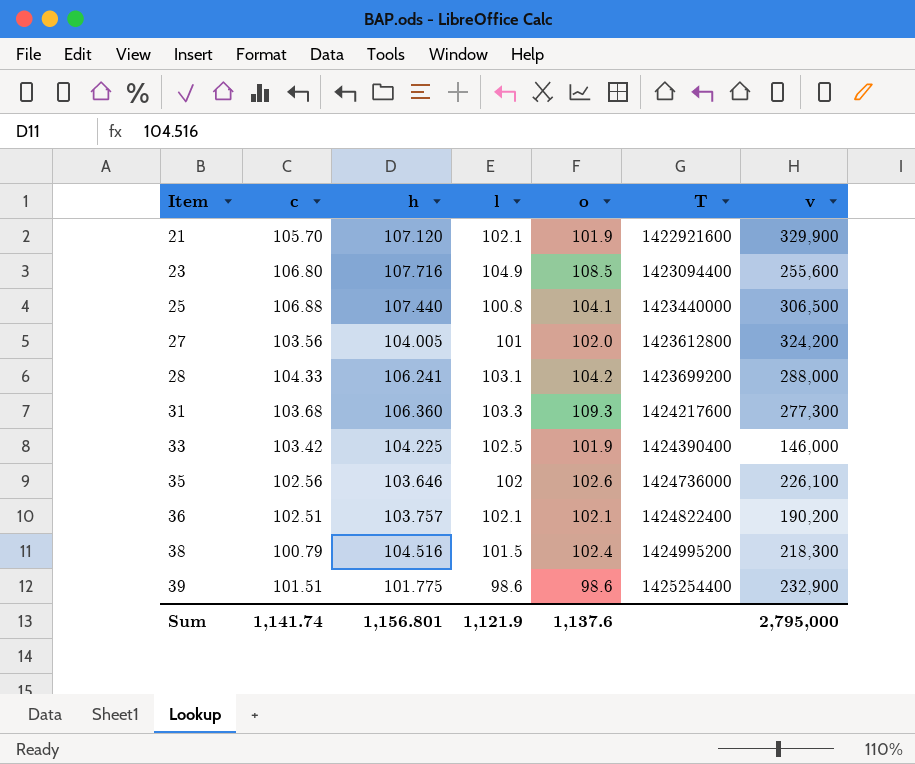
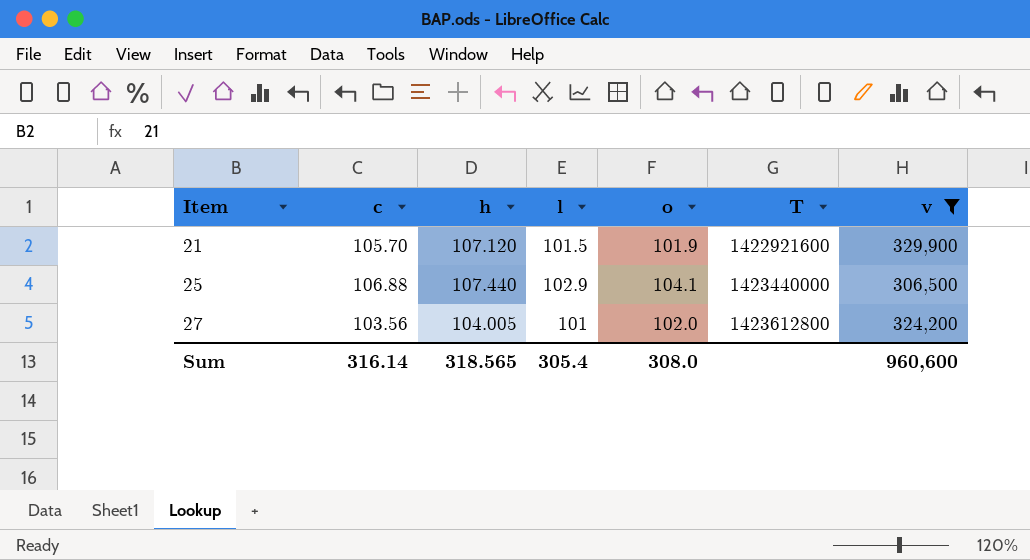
filter: none -> v >= 306,500
21 | l: 102.1 -> 101.5
25 | l: 100.8 -> 102.9
Sum | c: 1,141.74 -> 316.14
Sum | h: 1,156.801 -> 318.565
Sum | l: 1,121.9 -> 305.4
Sum | o: 1,137.6 -> 308.0
Sum | v: 2,795,000 -> 960,600

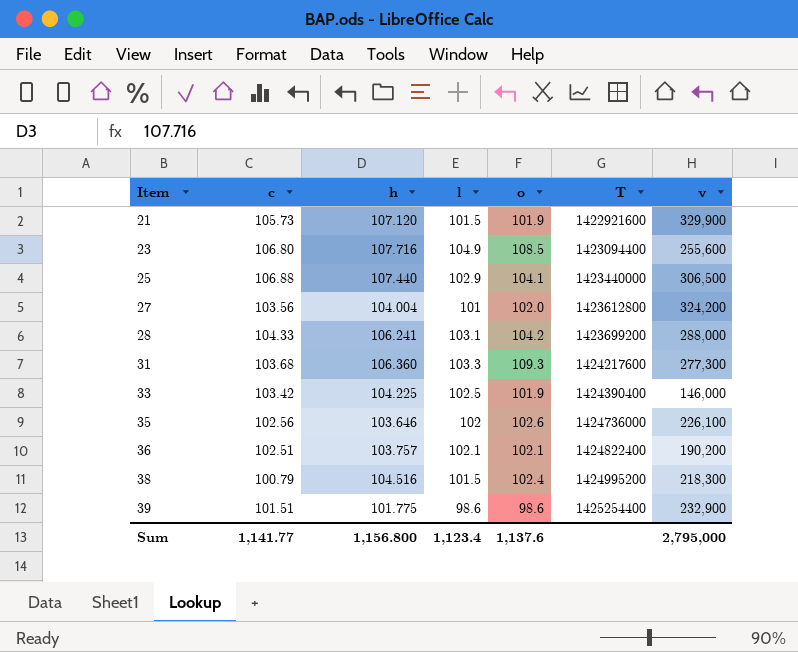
filter: v >= 306,500 -> none
21 | c: 105.70 -> 105.73
27 | h: 104.005 -> 104.004
Sum | c: 316.14 -> 1,141.77
Sum | h: 318.565 -> 1,156.800
Sum | l: 305.4 -> 1,123.4
Sum | o: 308.0 -> 1,137.6
Sum | v: 960,600 -> 2,795,000

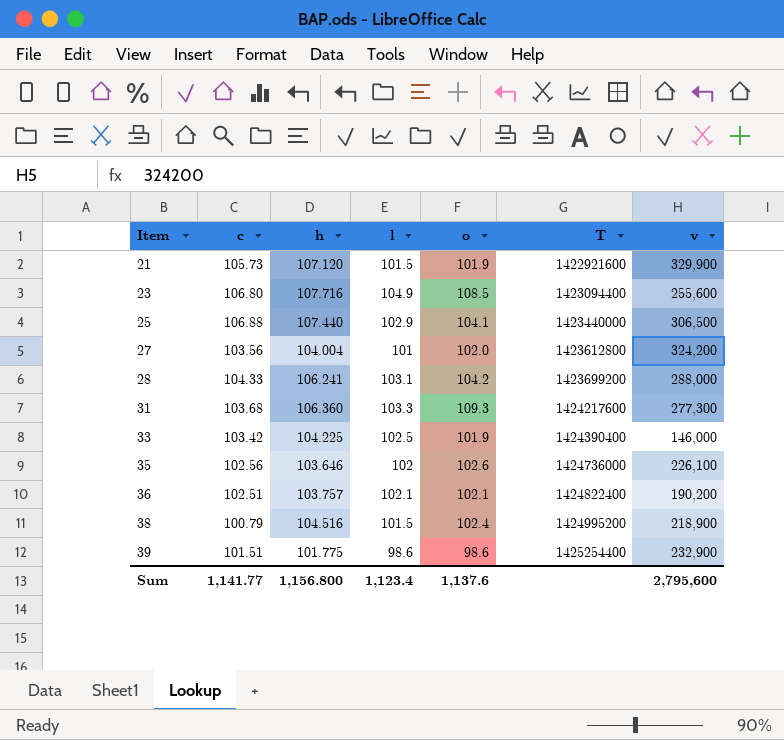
38 | v: 218,300 -> 218,900
Sum | v: 2,795,000 -> 2,795,600

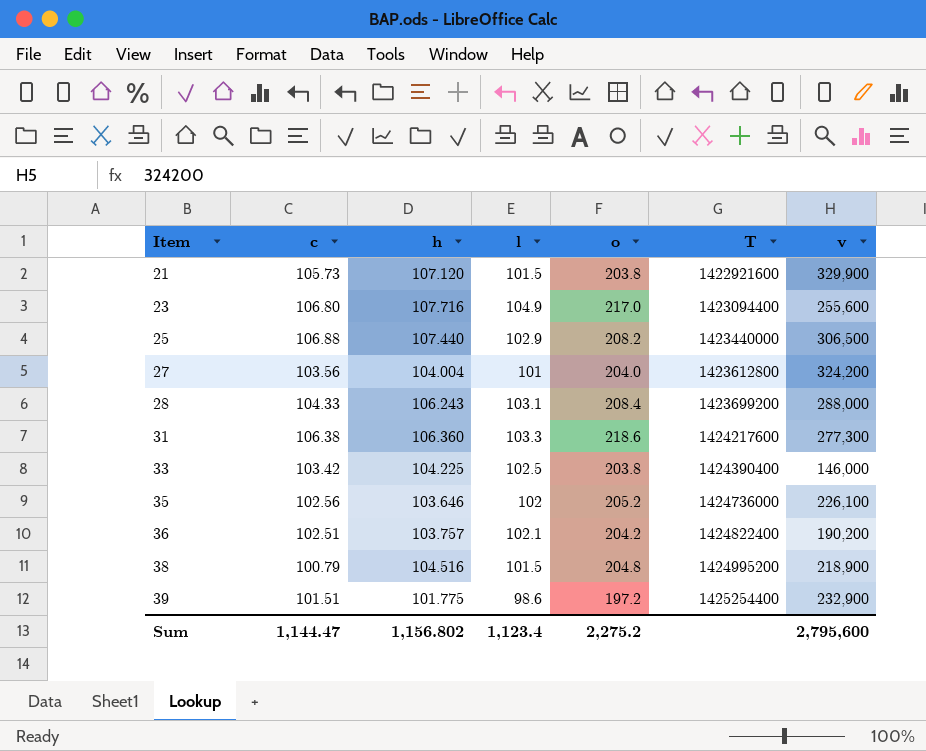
21 | o: 101.9 -> 203.8
23 | o: 108.5 -> 217.0
25 | o: 104.1 -> 208.2
27 | o: 102.0 -> 204.0
28 | h: 106.241 -> 106.243
28 | o: 104.2 -> 208.4
31 | c: 103.68 -> 106.38
31 | o: 109.3 -> 218.6
33 | o: 101.9 -> 203.8
35 | o: 102.6 -> 205.2
36 | o: 102.1 -> 204.2
38 | o: 102.4 -> 204.8
39 | o: 98.6 -> 197.2
Sum | c: 1,141.77 -> 1,144.47
Sum | h: 1,156.800 -> 1,156.802
Sum | o: 1,137.6 -> 2,275.2

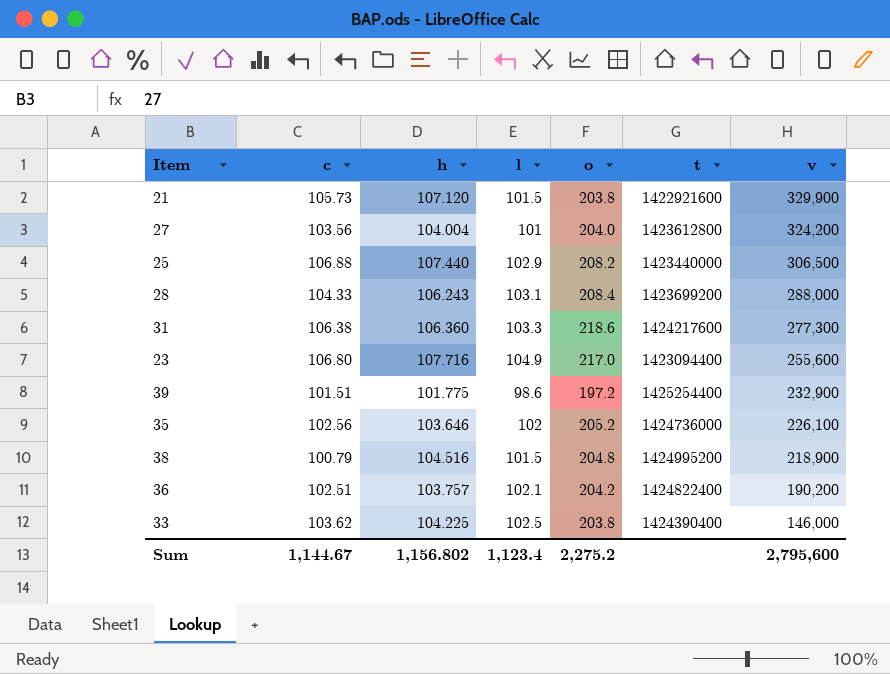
row order: Item ascending -> v descending
column name: T -> t
33 | c: 103.42 -> 103.62
Sum | c: 1,144.47 -> 1,144.67

